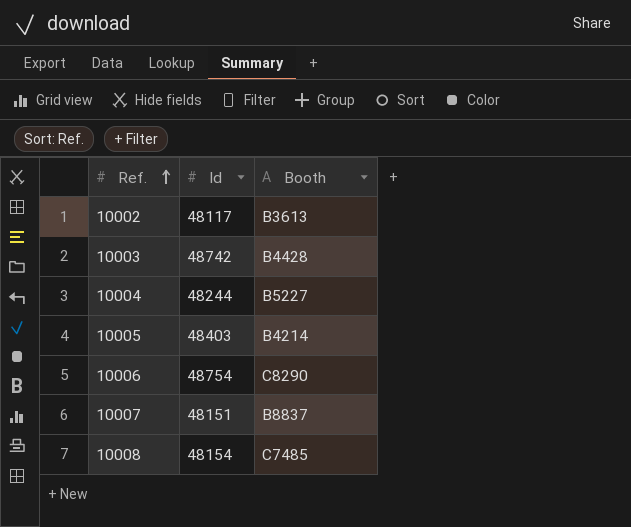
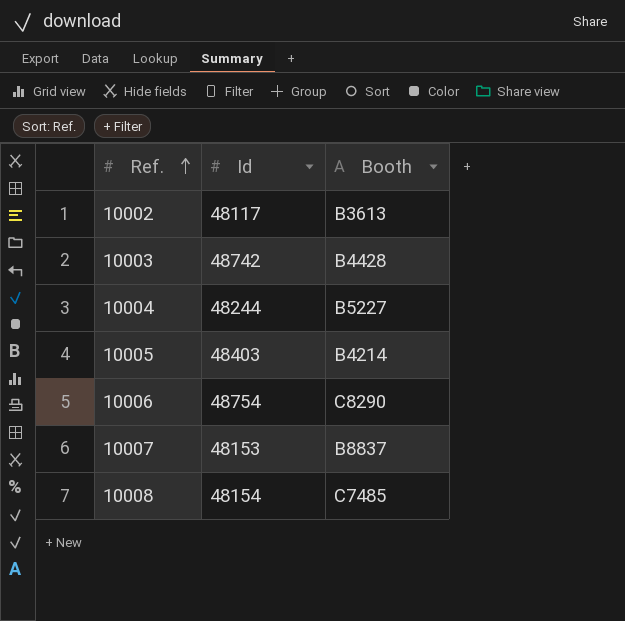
10007 | Id: 48151 -> 48153

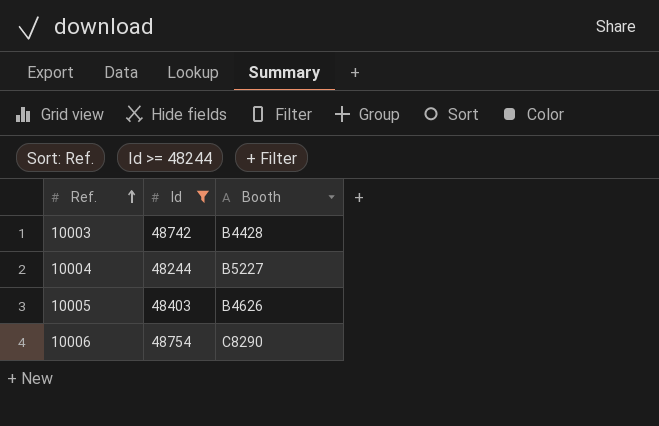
filter: none -> Id >= 48244
10005 | Booth: B4214 -> B4626

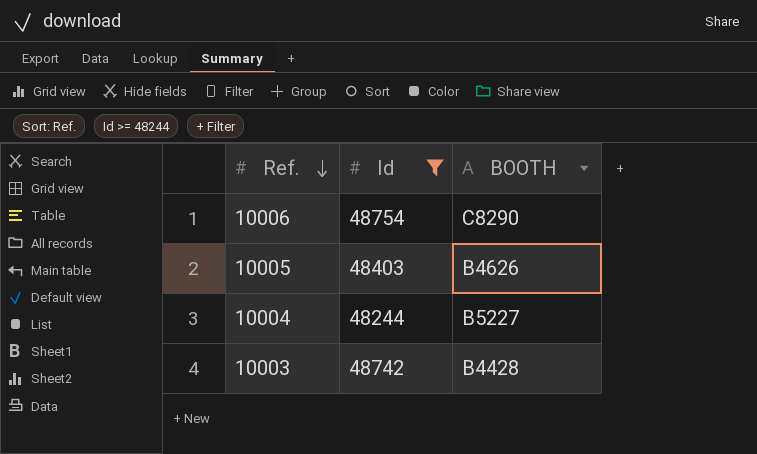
row order: Ref. ascending -> Ref. descending
column name: Booth -> BOOTH

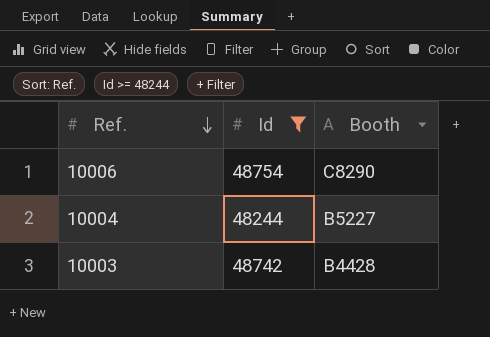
column name: BOOTH -> Booth
row 10005: 48403 | B4626 -> none

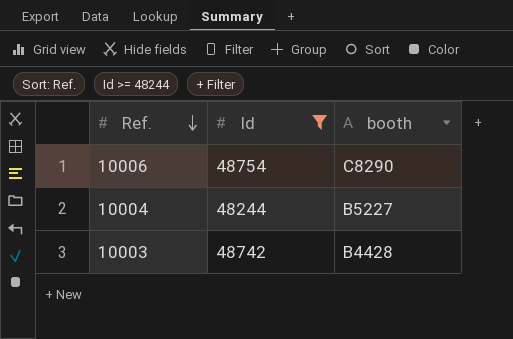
column name: Booth -> booth

